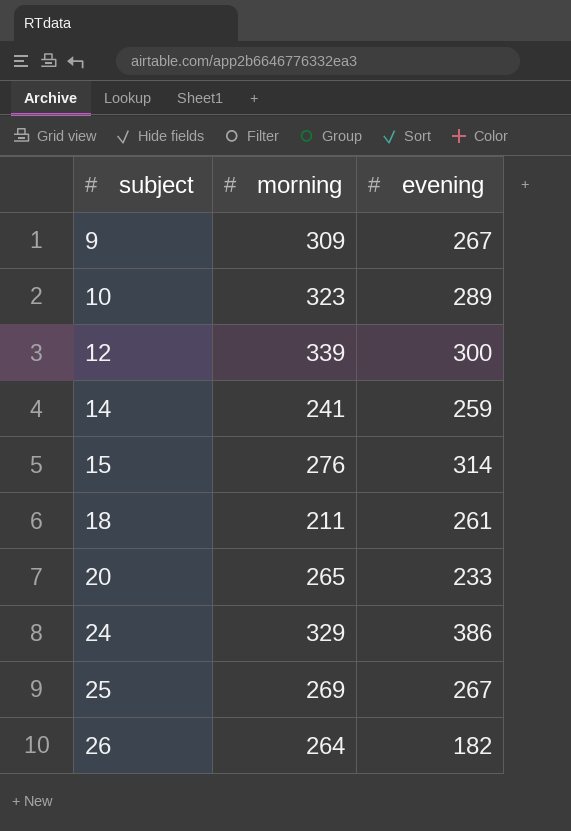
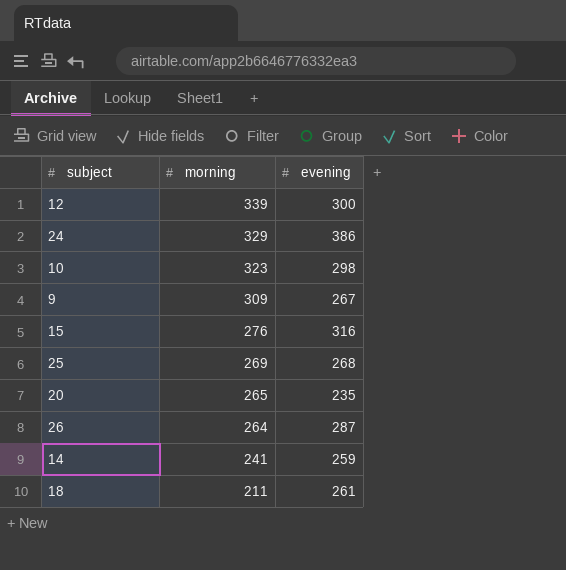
row order: subject ascending -> morning descending
10 | evening: 289 -> 298
15 | evening: 314 -> 316
25 | evening: 267 -> 268
20 | evening: 233 -> 235
26 | evening: 182 -> 287

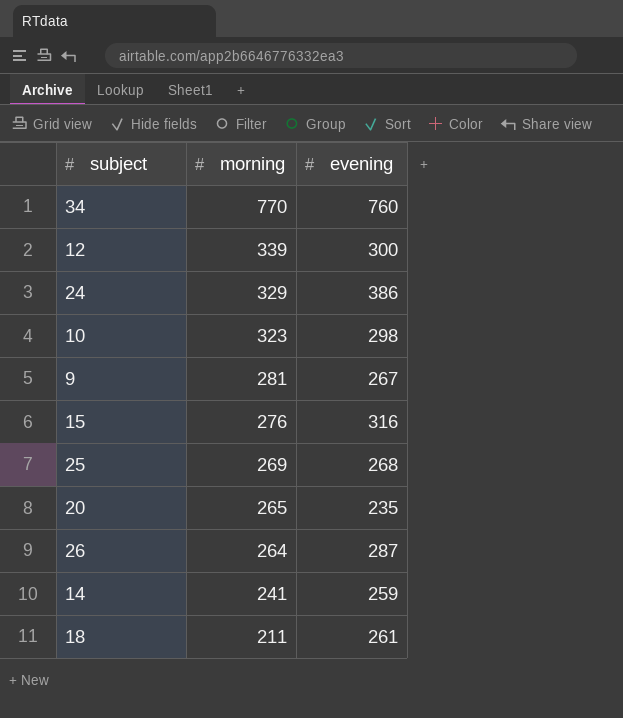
row 34: none -> 770 | 760
9 | morning: 309 -> 281

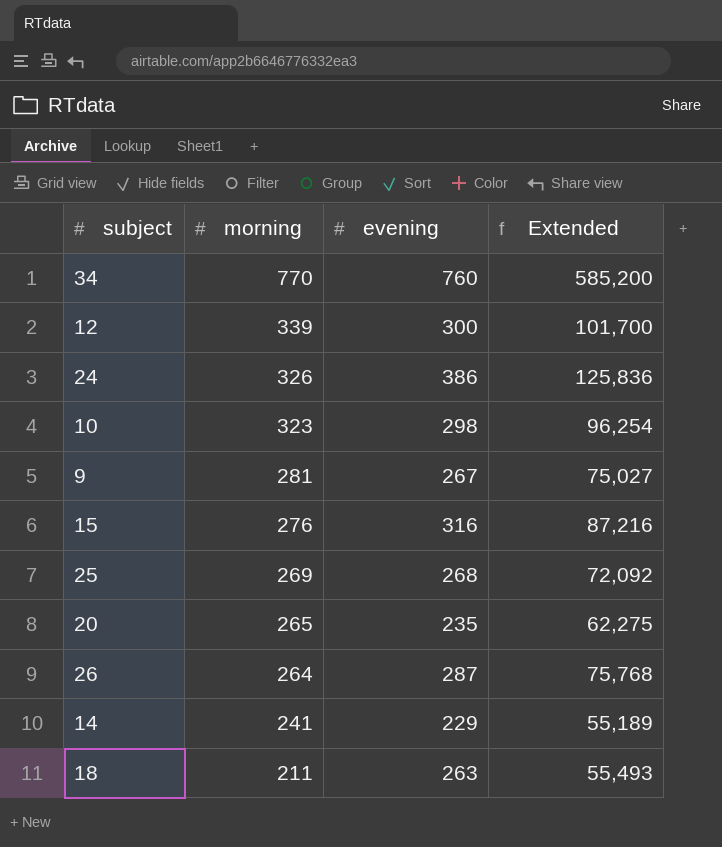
column Extended | formula: none -> [morning] * [evening]
24 | morning: 329 -> 326
14 | evening: 259 -> 229
18 | evening: 261 -> 263

